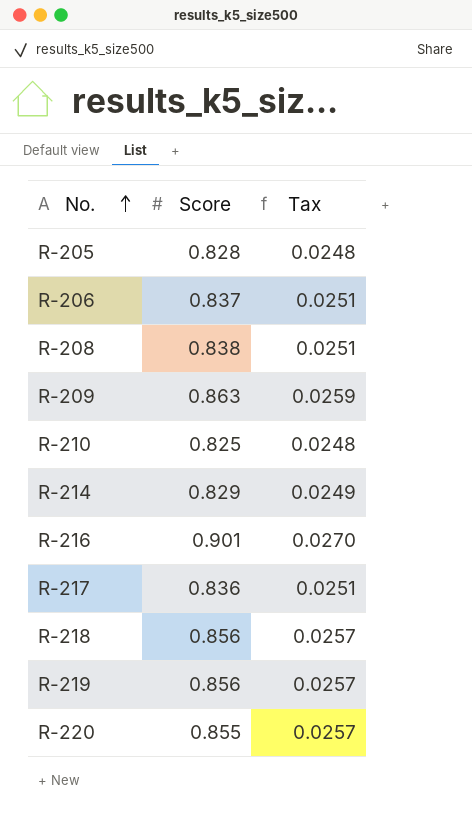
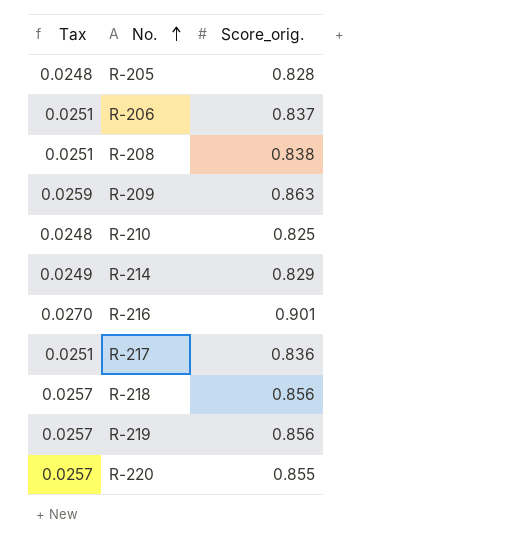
column Tax | position: 3 -> 1
column name: Score -> Score_orig.

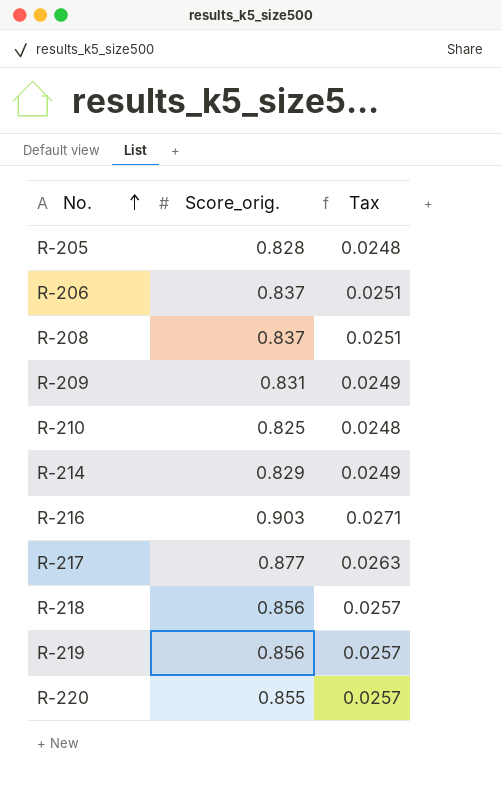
column Tax | position: 1 -> 3
R-208 | Score_orig.: 0.838 -> 0.837
R-209 | Score_orig.: 0.863 -> 0.831
R-209 | Tax: 0.0259 -> 0.0249
R-216 | Score_orig.: 0.901 -> 0.903
R-216 | Tax: 0.0270 -> 0.0271
R-217 | Score_orig.: 0.836 -> 0.877
R-217 | Tax: 0.0251 -> 0.0263

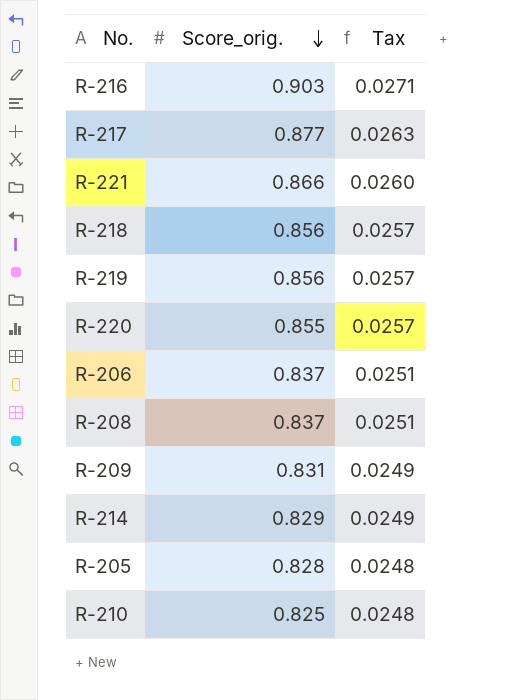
row order: No. ascending -> Score_orig. descending
row R-221: none -> 0.866 | 0.0260

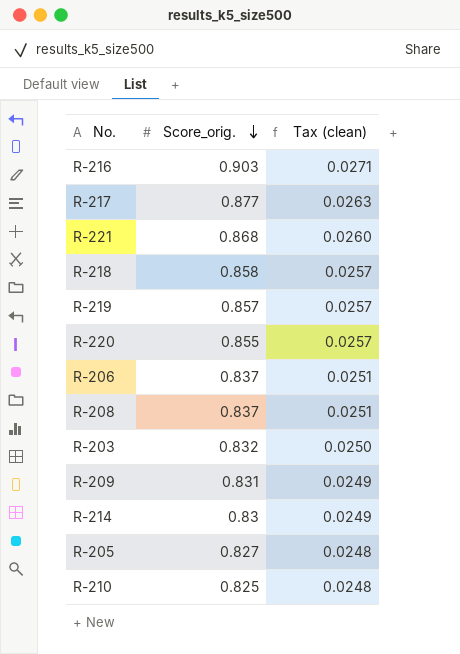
column name: Tax -> Tax (clean)
R-221 | Score_orig.: 0.866 -> 0.868
R-218 | Score_orig.: 0.856 -> 0.858
R-219 | Score_orig.: 0.856 -> 0.857
row R-203: none -> 0.832 | 0.0250
R-214 | Score_orig.: 0.829 -> 0.83
R-205 | Score_orig.: 0.828 -> 0.827

